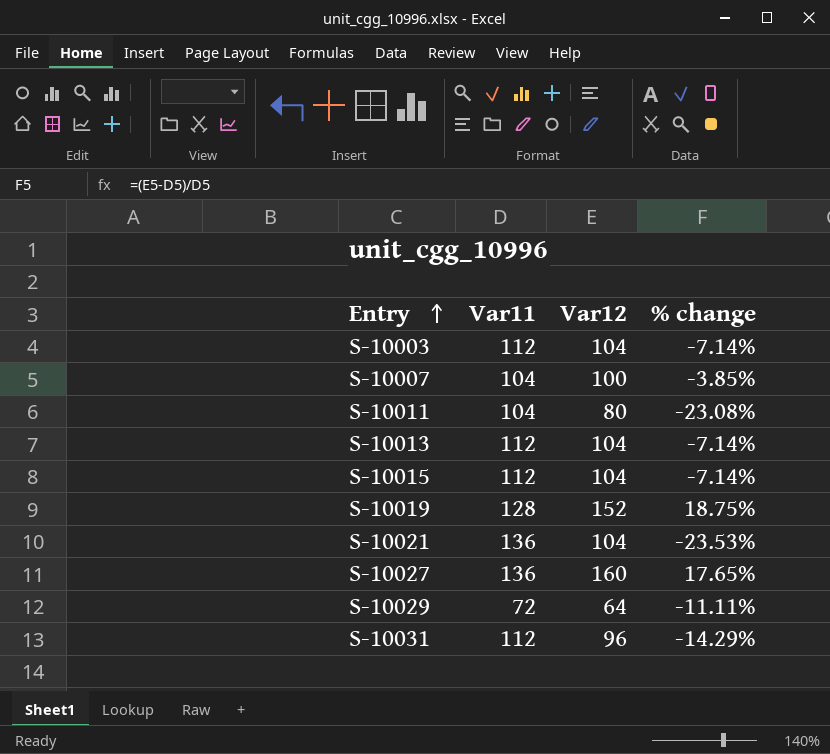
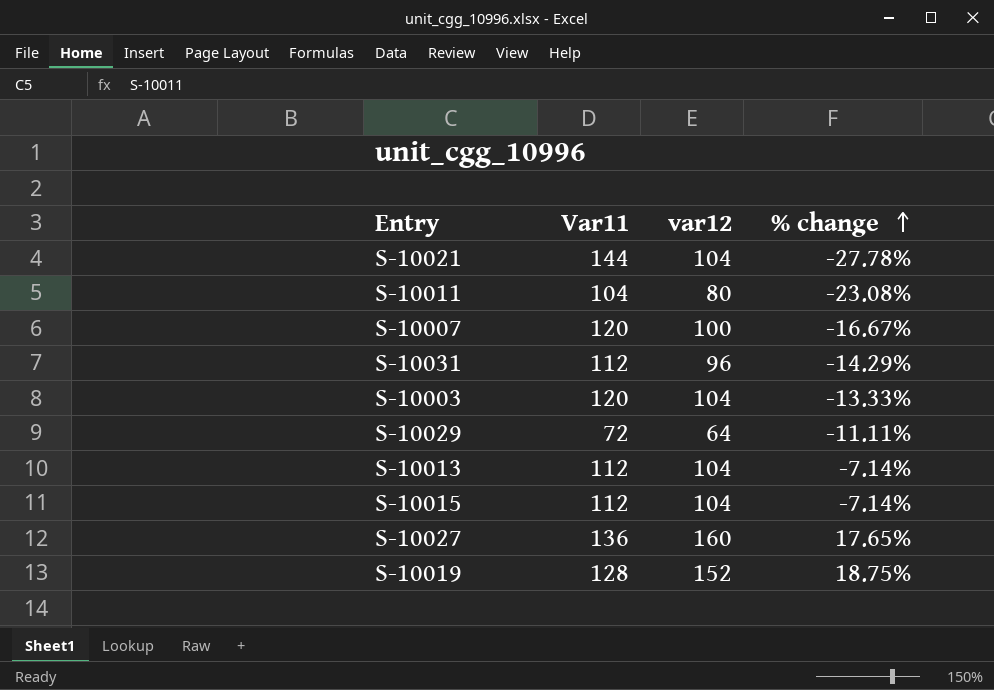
row order: Entry ascending -> % change ascending
column name: Var12 -> var12
S-10021 | Var11: 136 -> 144
S-10021 | % change: -23.53% -> -27.78%
S-10007 | Var11: 104 -> 120
S-10007 | % change: -3.85% -> -16.67%
S-10003 | Var11: 112 -> 120
S-10003 | % change: -7.14% -> -13.33%

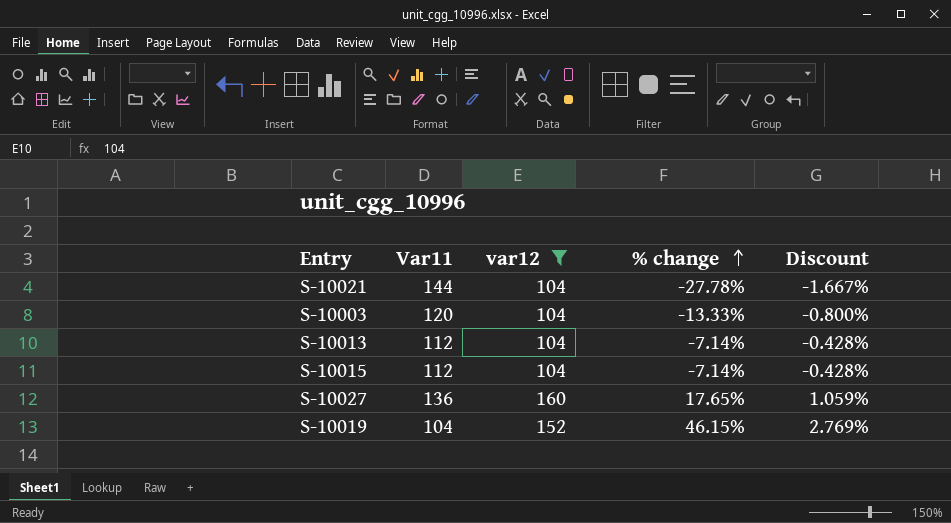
filter: none -> var12 >= 104
column Discount | formula: none -> [% change] * 0.06
S-10019 | Var11: 128 -> 104
S-10019 | % change: 18.75% -> 46.15%

